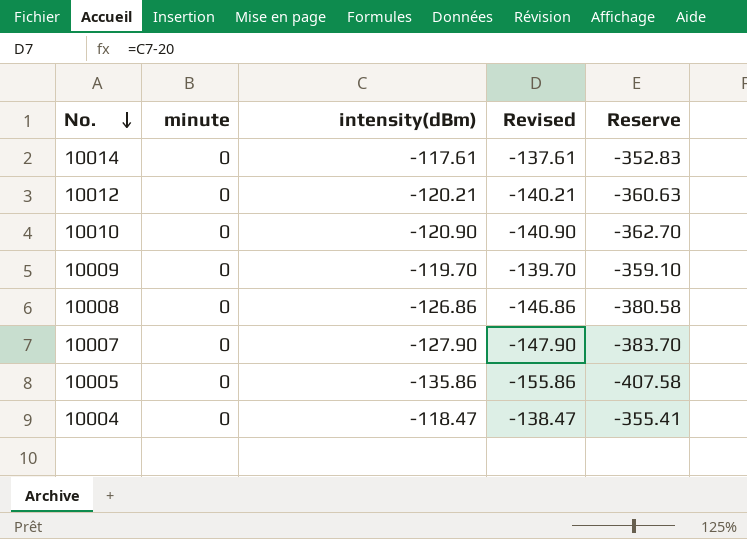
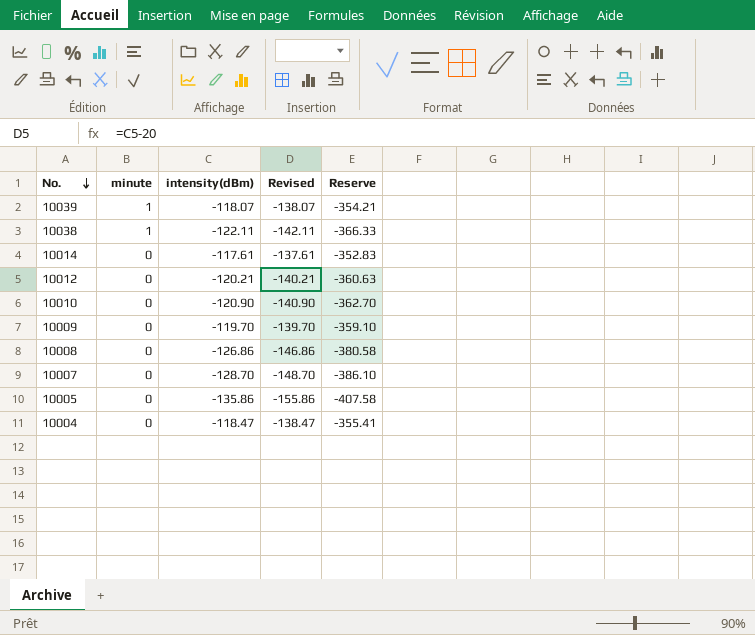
row 10039: none -> 1 | -118.07 | -138.07 | -354.21
row 10038: none -> 1 | -122.11 | -142.11 | -366.33
10007 | intensity(dBm): -127.90 -> -128.70
10007 | Revised: -147.90 -> -148.70
10007 | Reserve: -383.70 -> -386.10

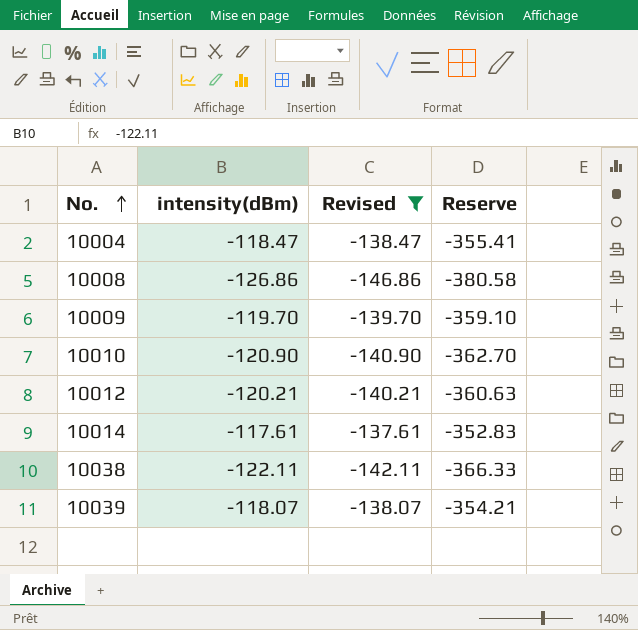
filter: none -> Revised >= -146.86
row order: No. descending -> No. ascending
column minute | position: 2 -> none

